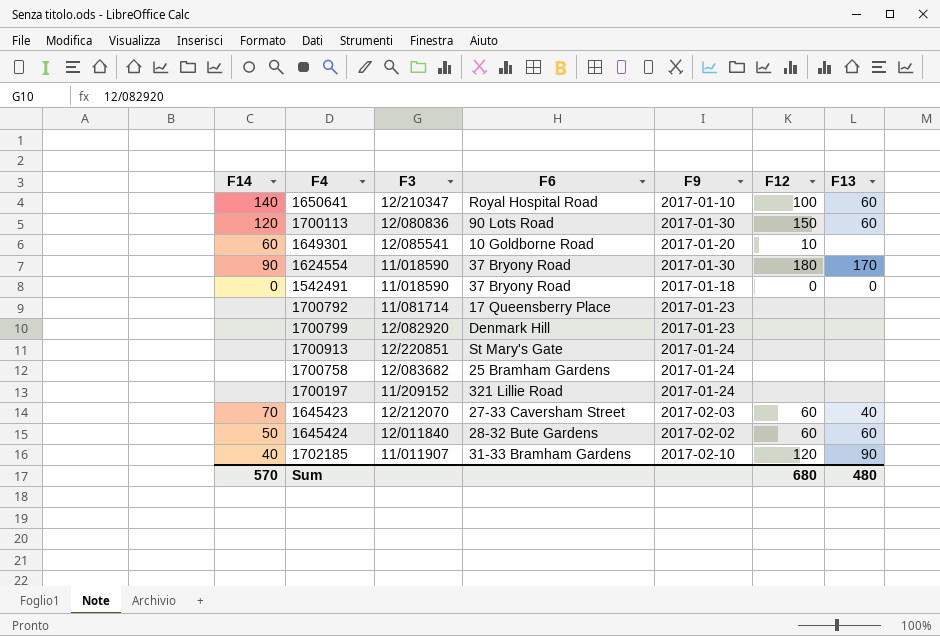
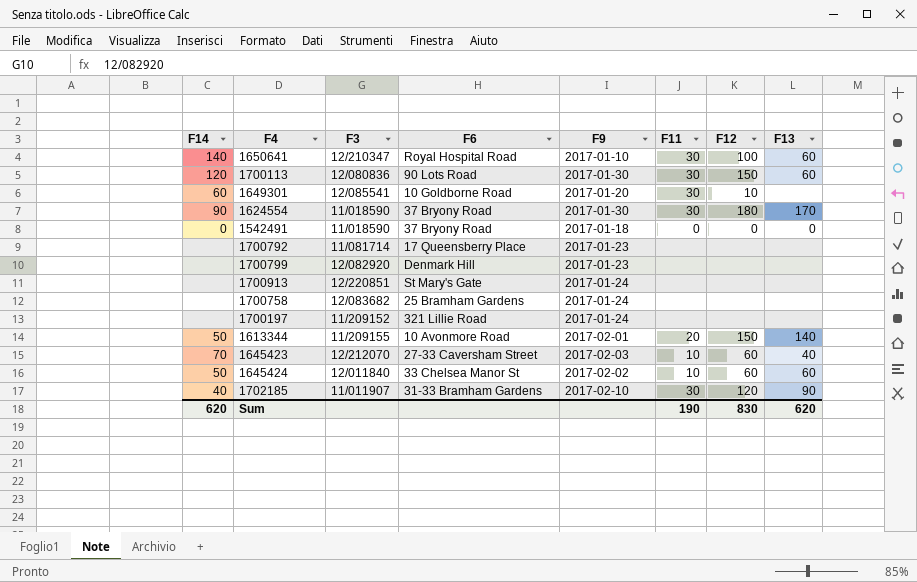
column F11 | position: none -> 6
row 1613344: none -> 50 | 11/209155 | 10 Avonmore Road | 2017-02-01 | 20 | 150 | 140
1645424 | F6: 28-32 Bute Gardens -> 33 Chelsea Manor St
Sum | F14: 570 -> 620
Sum | F12: 680 -> 830
Sum | F13: 480 -> 620

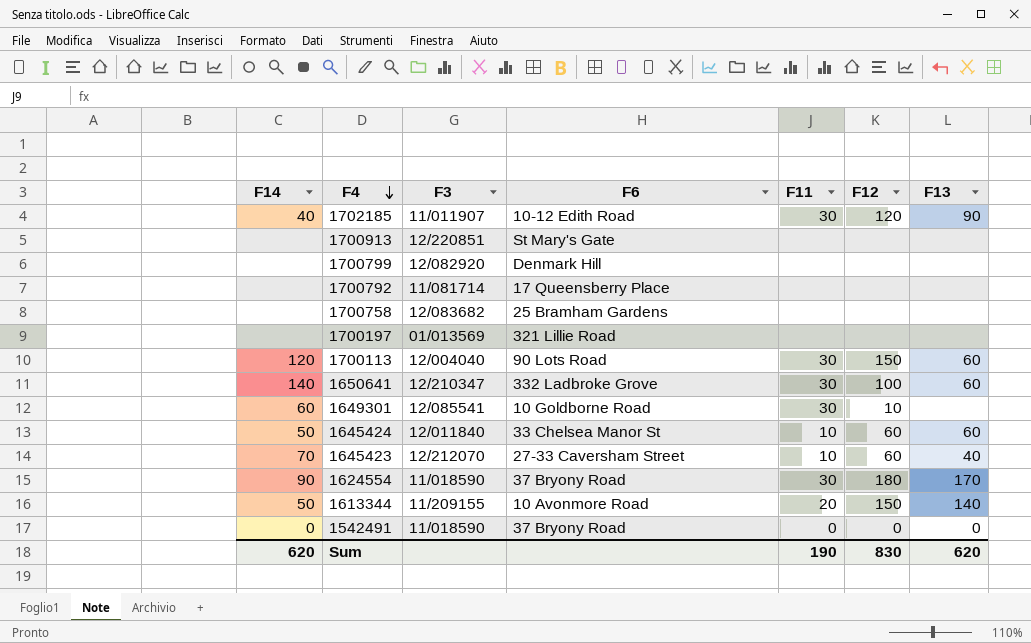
row order: none -> F4 descending
column F9 | position: 5 -> none
1702185 | F6: 31-33 Bramham Gardens -> 10-12 Edith Road
1700197 | F3: 11/209152 -> 01/013569
1700113 | F3: 12/080836 -> 12/004040
1650641 | F6: Royal Hospital Road -> 332 Ladbroke Grove

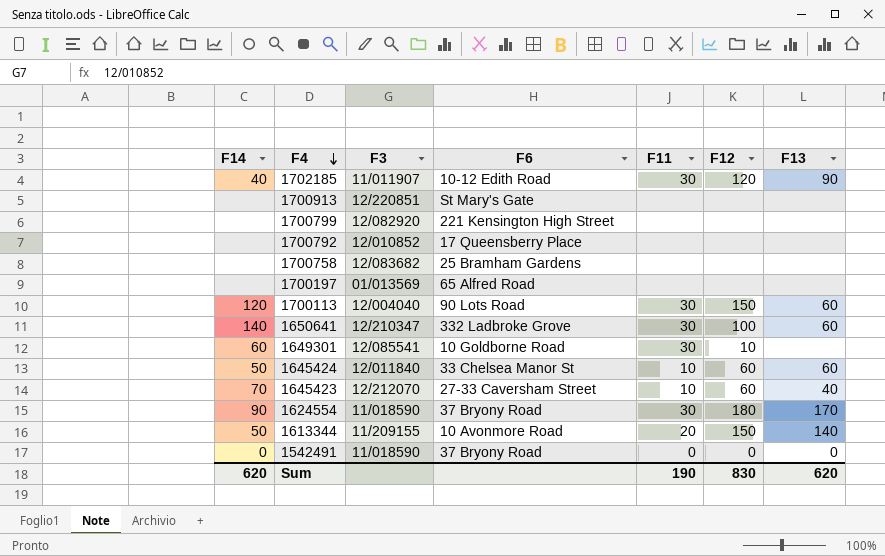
1700799 | F6: Denmark Hill -> 221 Kensington High Street
1700792 | F3: 11/081714 -> 12/010852
1700197 | F6: 321 Lillie Road -> 65 Alfred Road

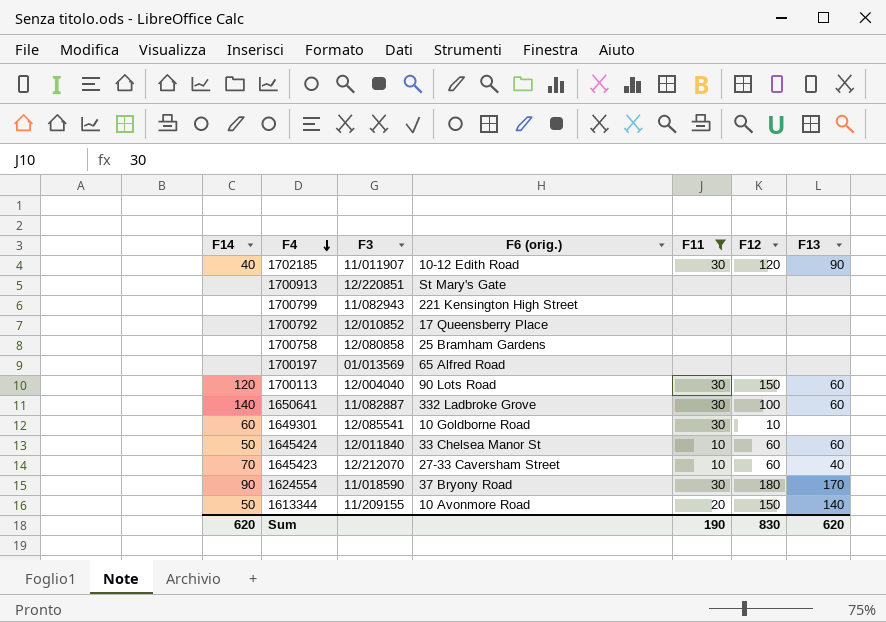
filter: none -> F11 != 0
column name: F6 -> F6 (orig.)
1700799 | F3: 12/082920 -> 11/082943
1700758 | F3: 12/083682 -> 12/080858
1650641 | F3: 12/210347 -> 11/082887

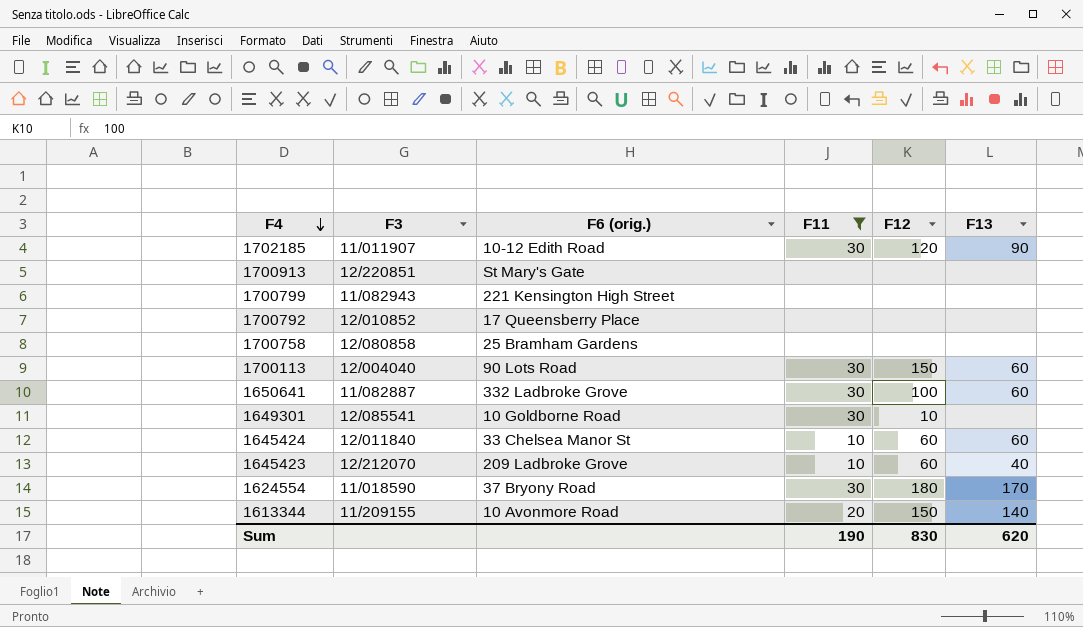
column F14 | position: 1 -> none
row 1700197: none | 01/013569 | 65 Alfred Road | none | none | none -> none
1645423 | F6 (orig.): 27-33 Caversham Street -> 209 Ladbroke Grove

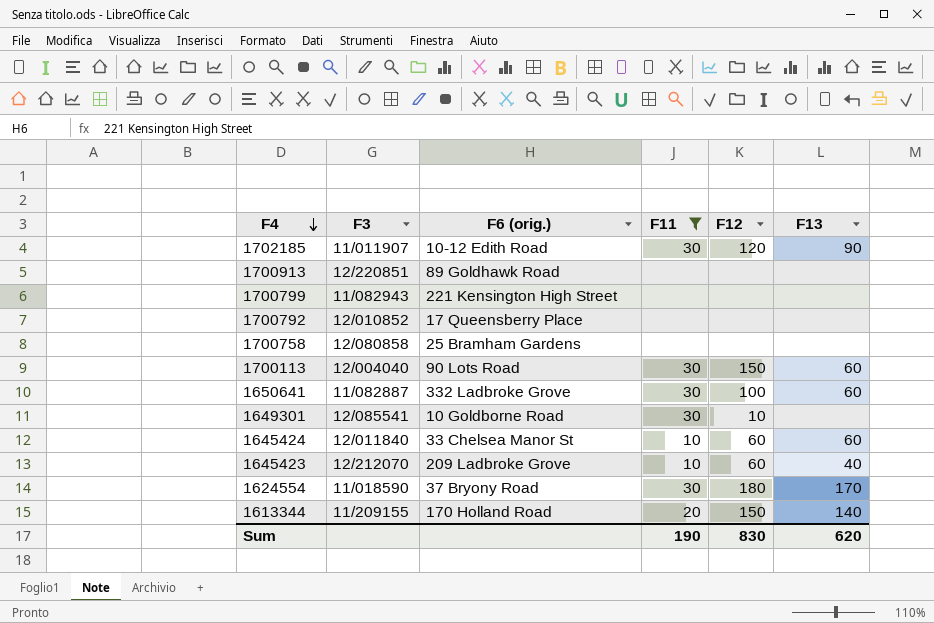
1700913 | F6 (orig.): St Mary's Gate -> 89 Goldhawk Road
1613344 | F6 (orig.): 10 Avonmore Road -> 170 Holland Road

